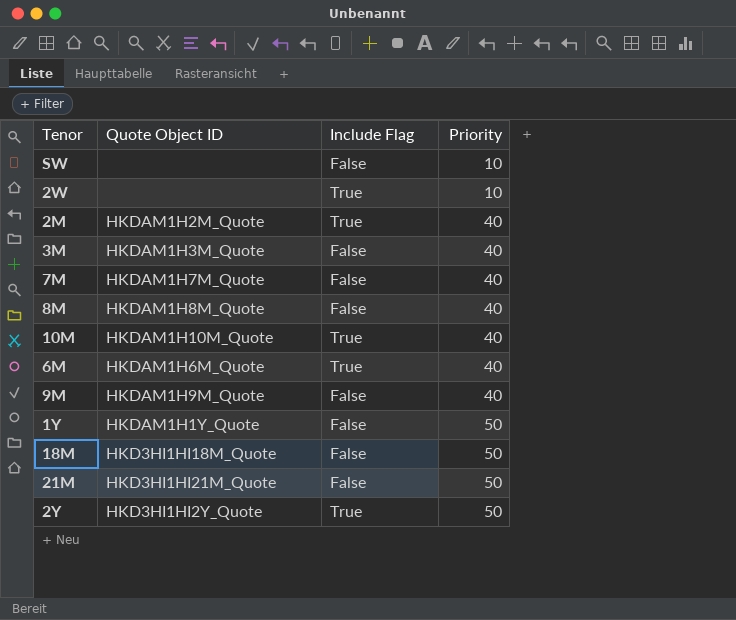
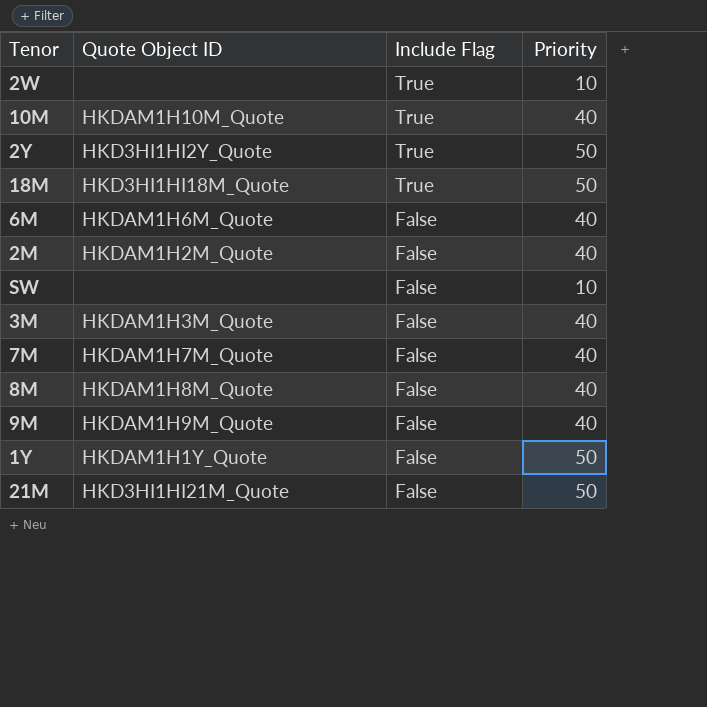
row order: Priority ascending -> Include Flag descending
18M | Include Flag: False -> True
6M | Include Flag: True -> False
2M | Include Flag: True -> False

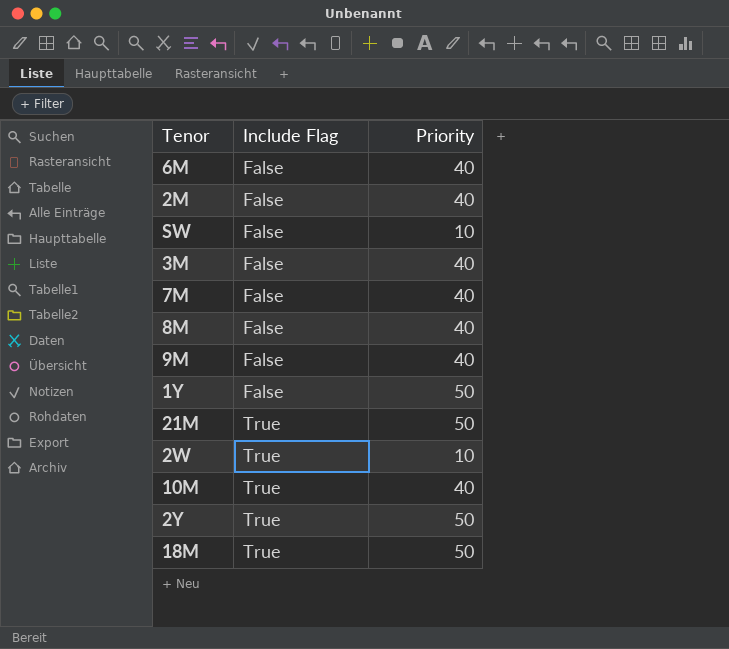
row order: Include Flag descending -> Include Flag ascending
column Quote Object ID | position: 2 -> none
21M | Include Flag: False -> True

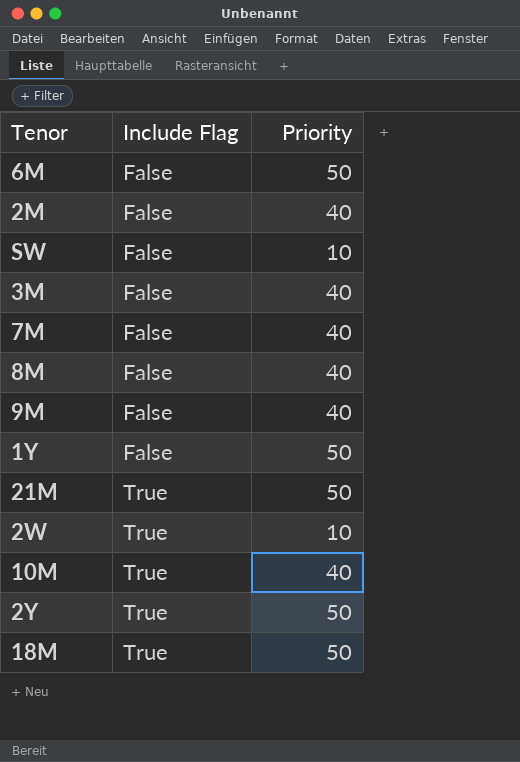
6M | Priority: 40 -> 50

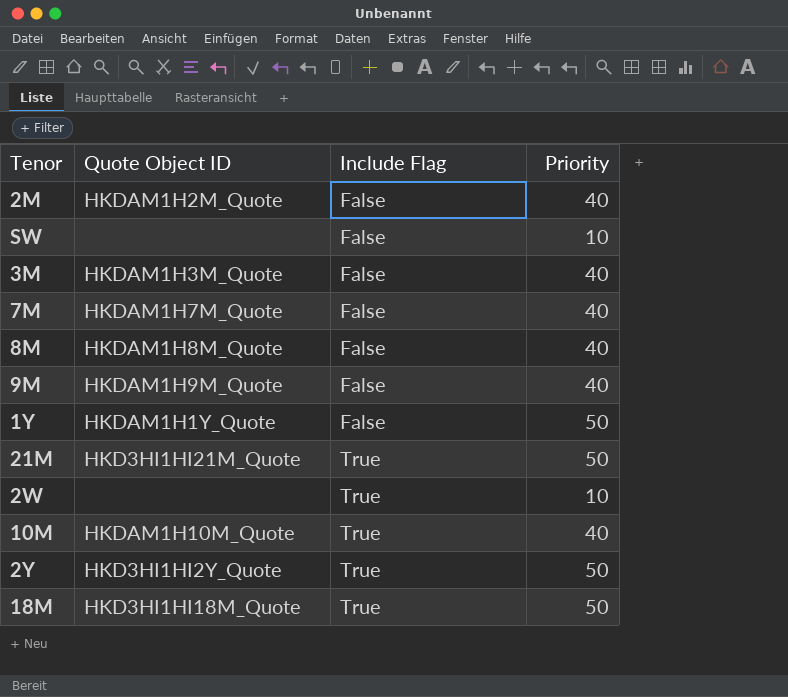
column Quote Object ID | position: none -> 2
row 6M: False | 50 -> none

